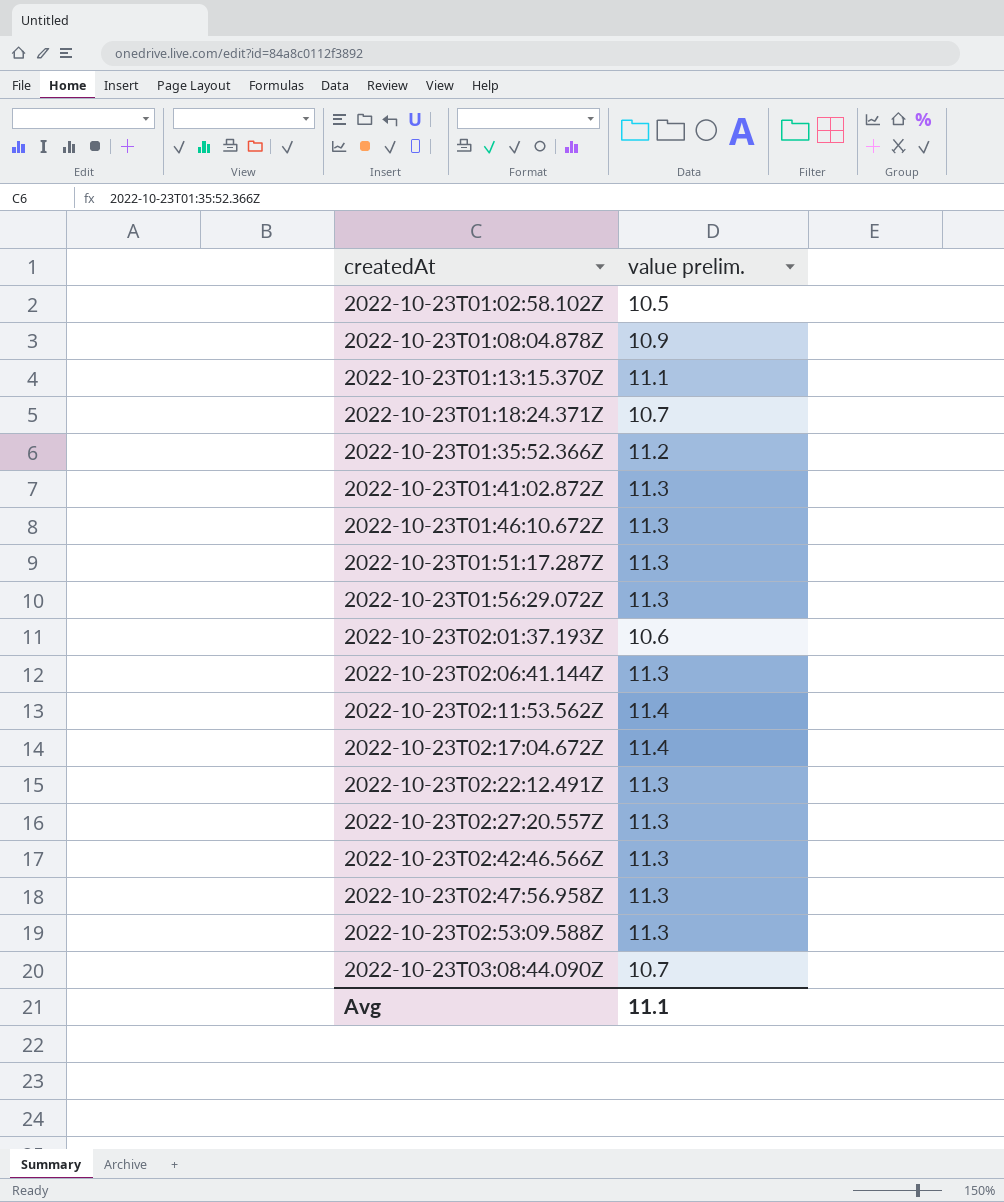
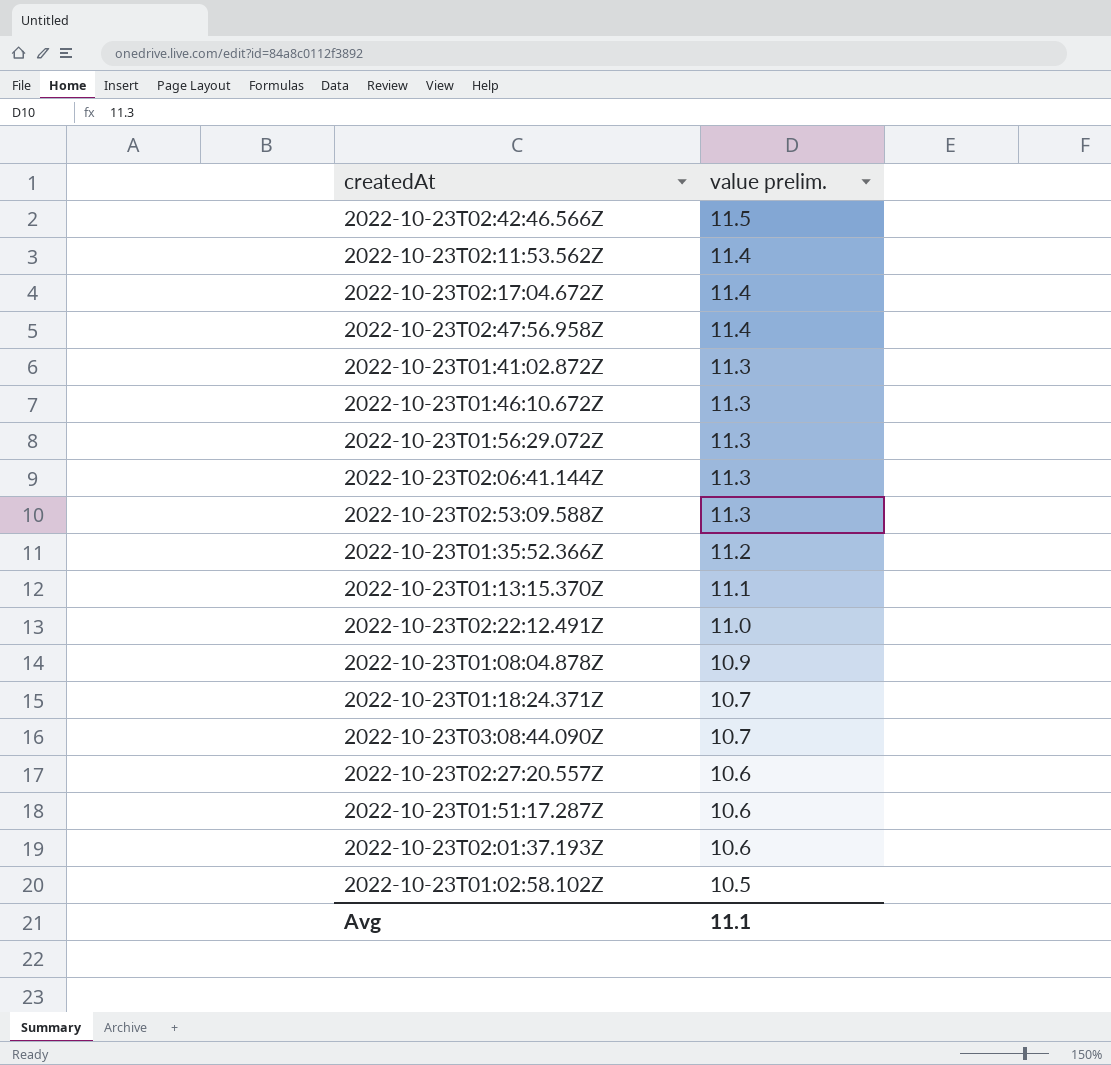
row order: createdAt ascending -> value prelim. descending
2022-10-23T02:42:46.566Z | value prelim.: 11.3 -> 11.5
2022-10-23T02:47:56.958Z | value prelim.: 11.3 -> 11.4
2022-10-23T02:22:12.491Z | value prelim.: 11.3 -> 11.0
2022-10-23T02:27:20.557Z | value prelim.: 11.3 -> 10.6
2022-10-23T01:51:17.287Z | value prelim.: 11.3 -> 10.6

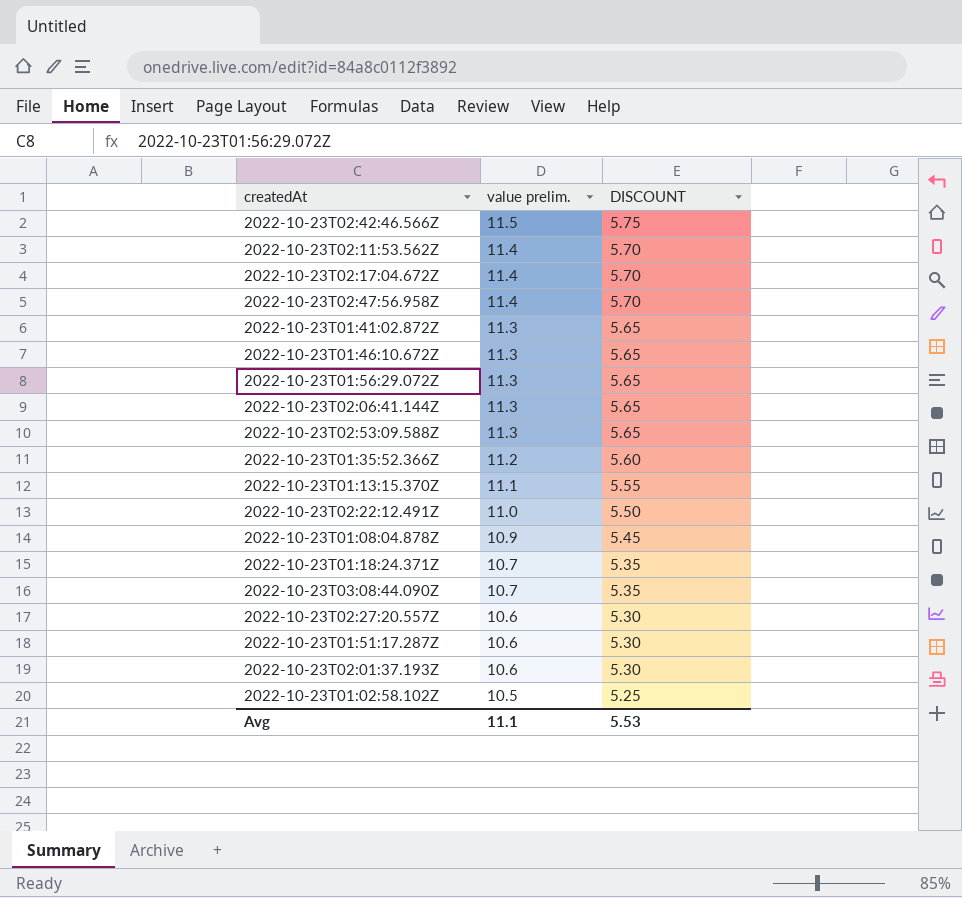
column DISCOUNT | formula: none -> [value prelim.] * 0.5

